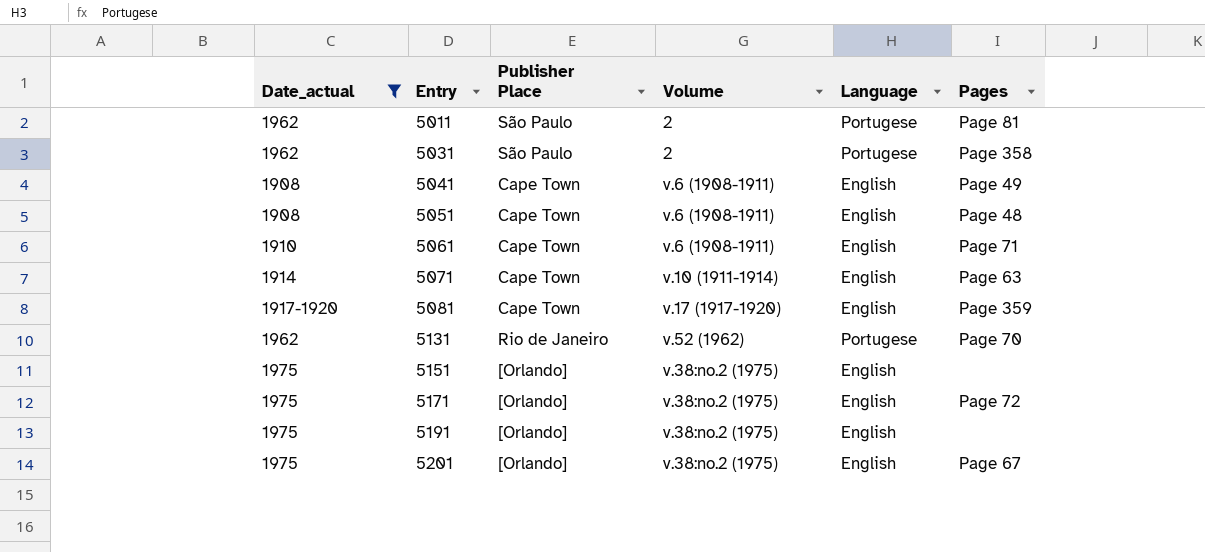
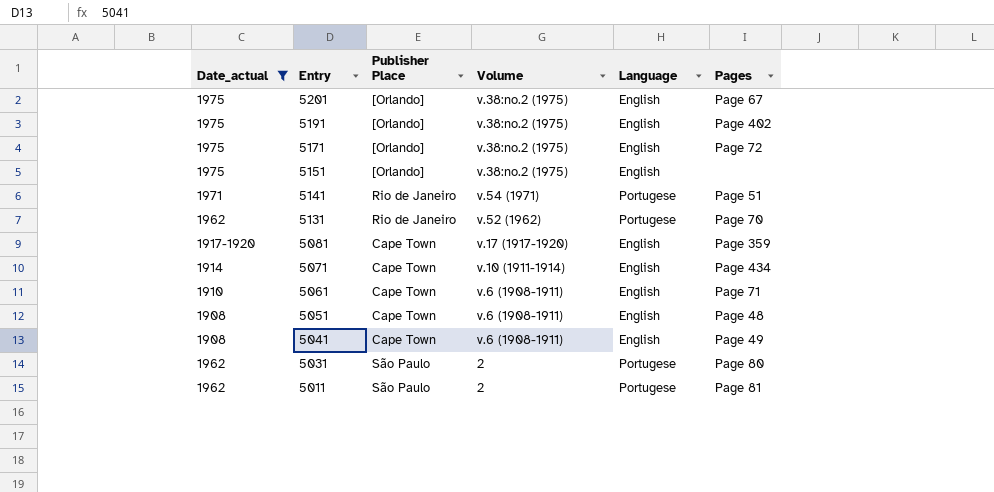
row order: Entry ascending -> Entry descending
5191 | Pages: none -> Page 402
row 5141: none -> 1971 | Rio de Janeiro | v.54 (1971) | Portugese | Page 51
5071 | Pages: Page 63 -> Page 434
5031 | Pages: Page 358 -> Page 80

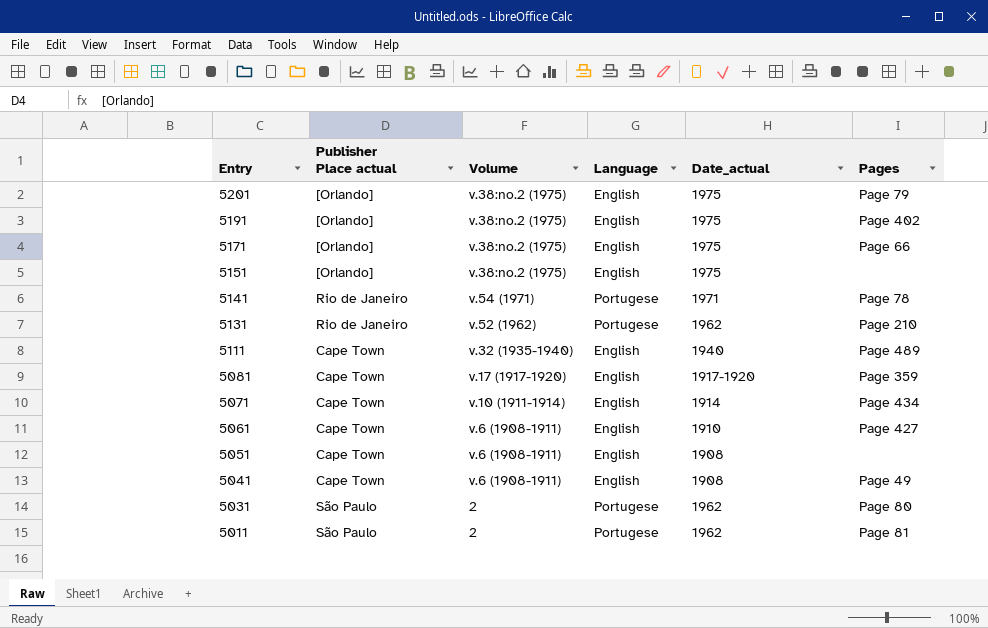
filter: Date_actual != 1940 -> none
column name: Publisher Place -> Publisher Place actual
column Date_actual | position: 1 -> 5
5201 | Pages: Page 67 -> Page 79
5171 | Pages: Page 72 -> Page 66
5141 | Pages: Page 51 -> Page 78
5131 | Pages: Page 70 -> Page 210
5061 | Pages: Page 71 -> Page 427
5051 | Pages: Page 48 -> none

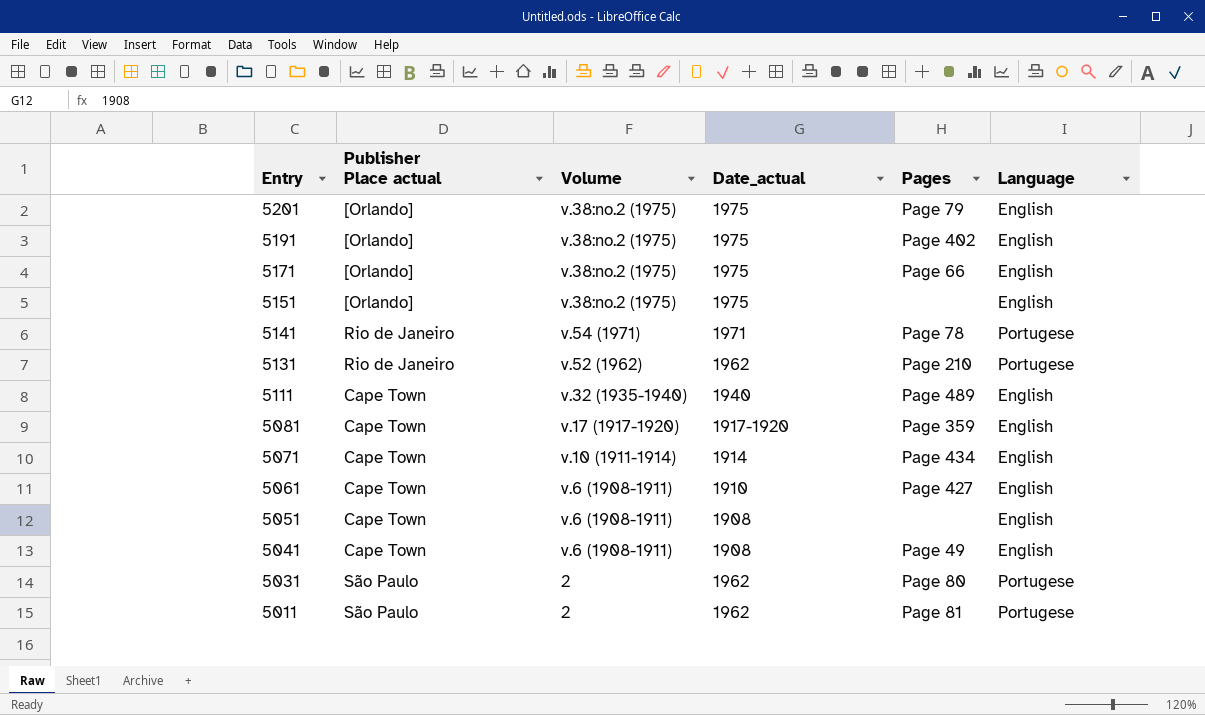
column Language | position: 4 -> 6

